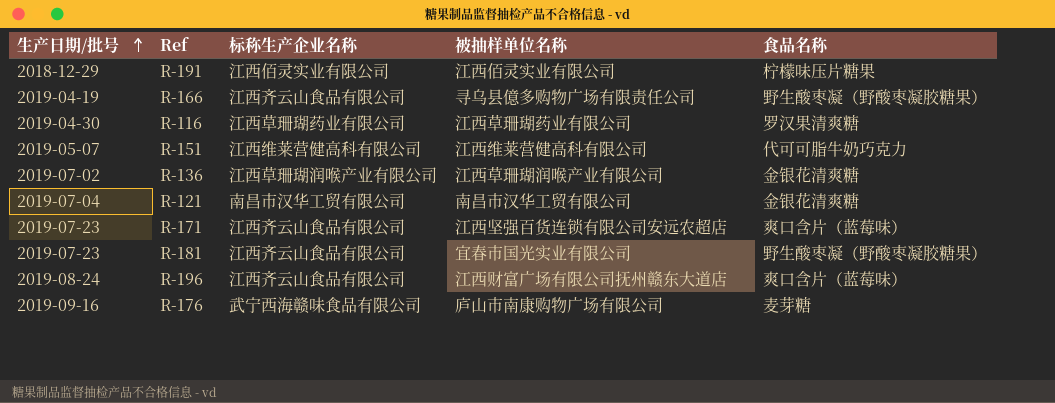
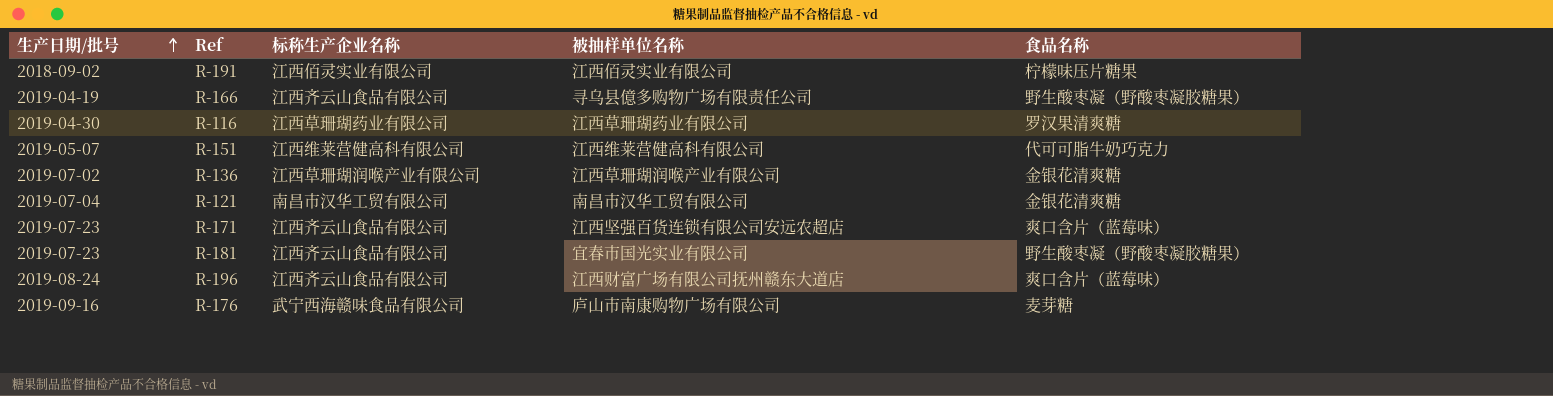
R-191 | 生产日期/批号: 2018-12-29 -> 2018-09-02

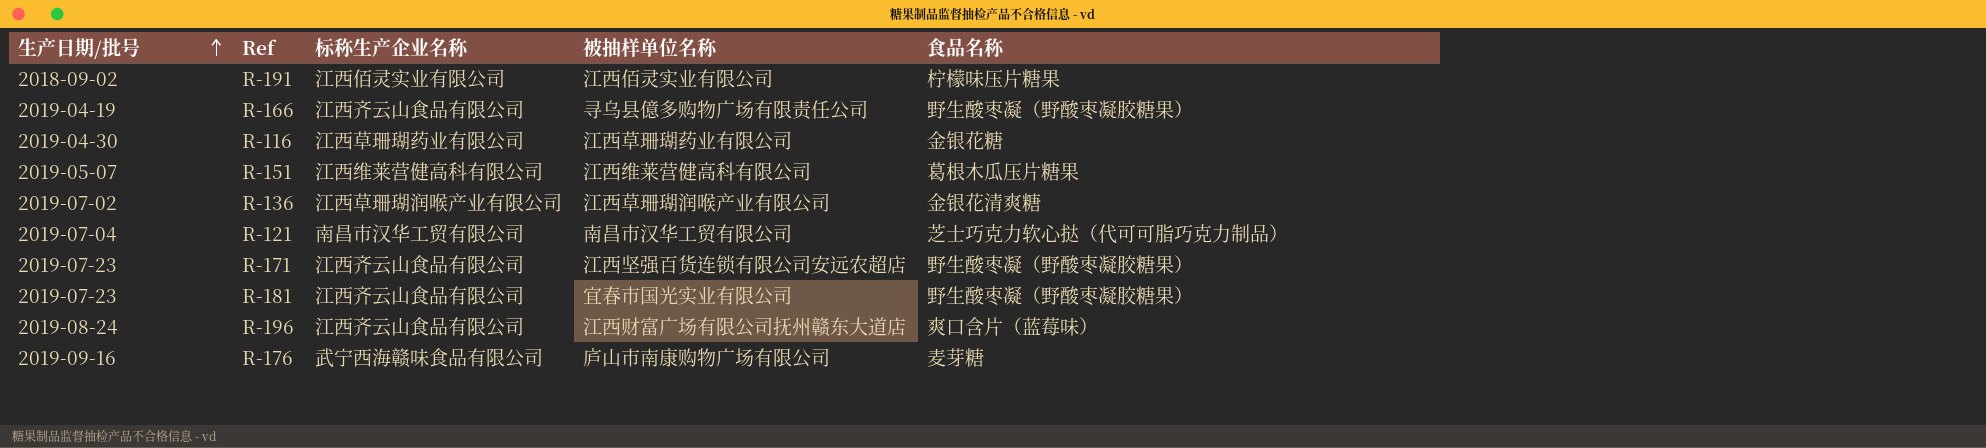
R-116 | 食品名称: 罗汉果清爽糖 -> 金银花糖
R-151 | 食品名称: 代可可脂牛奶巧克力 -> 葛根木瓜压片糖果
R-121 | 食品名称: 金银花清爽糖 -> 芝士巧克力软心挞（代可可脂巧克力制品）
R-171 | 食品名称: 爽口含片（蓝莓味） -> 野生酸枣凝（野酸枣凝胶糖果）

